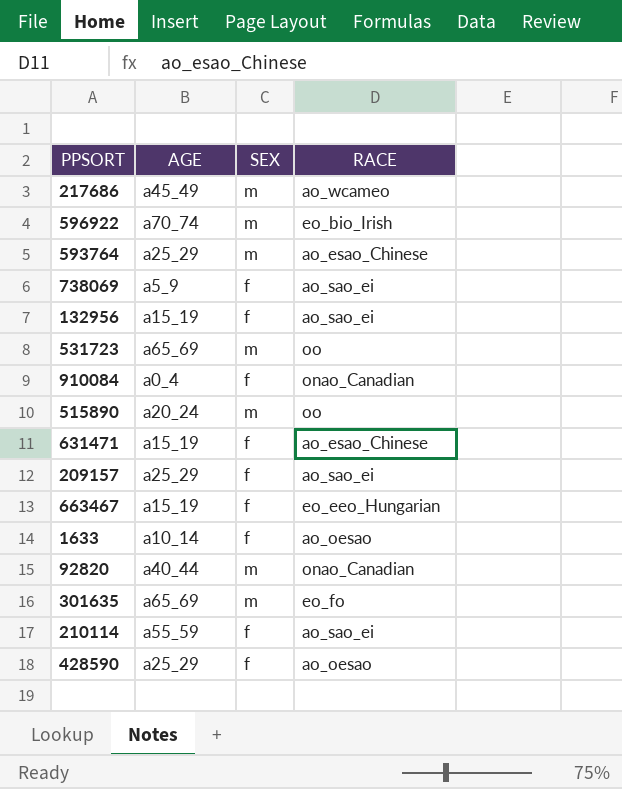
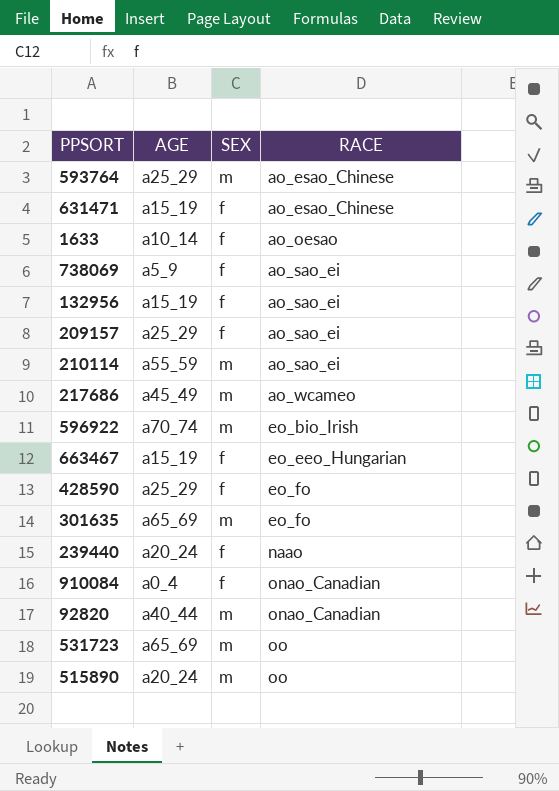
row order: none -> RACE ascending
210114 | SEX: f -> m
428590 | RACE: ao_oesao -> eo_fo
row 239440: none -> a20_24 | f | naao

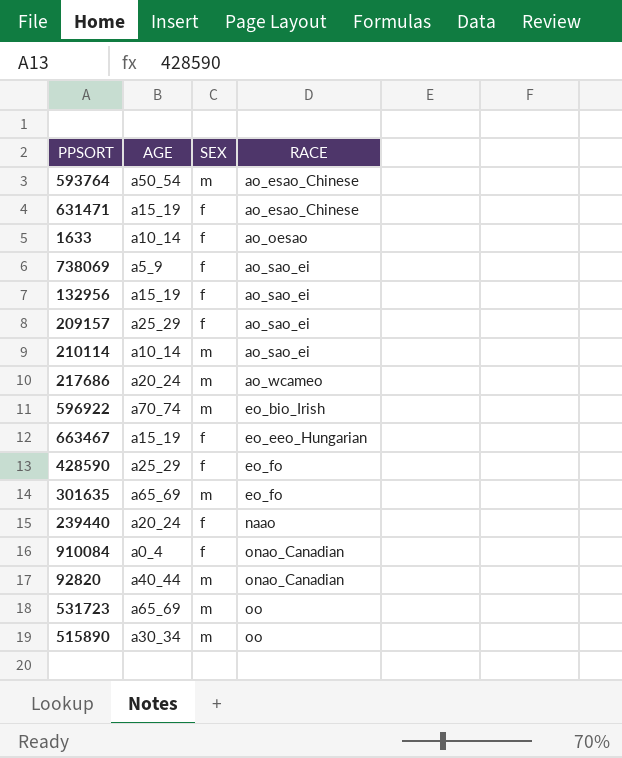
593764 | AGE: a25_29 -> a50_54
210114 | AGE: a55_59 -> a10_14
217686 | AGE: a45_49 -> a20_24
515890 | AGE: a20_24 -> a30_34

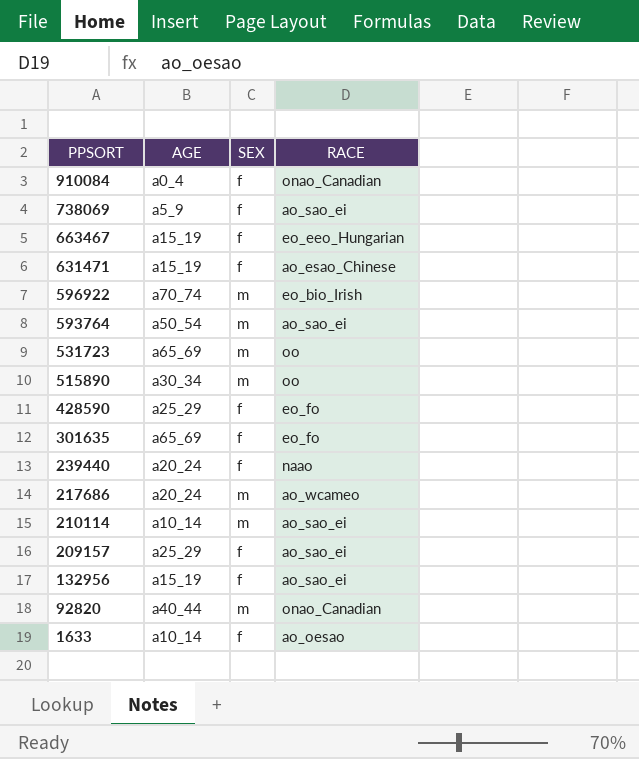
row order: RACE ascending -> PPSORT descending
593764 | RACE: ao_esao_Chinese -> ao_sao_ei
301635 | SEX: m -> f

